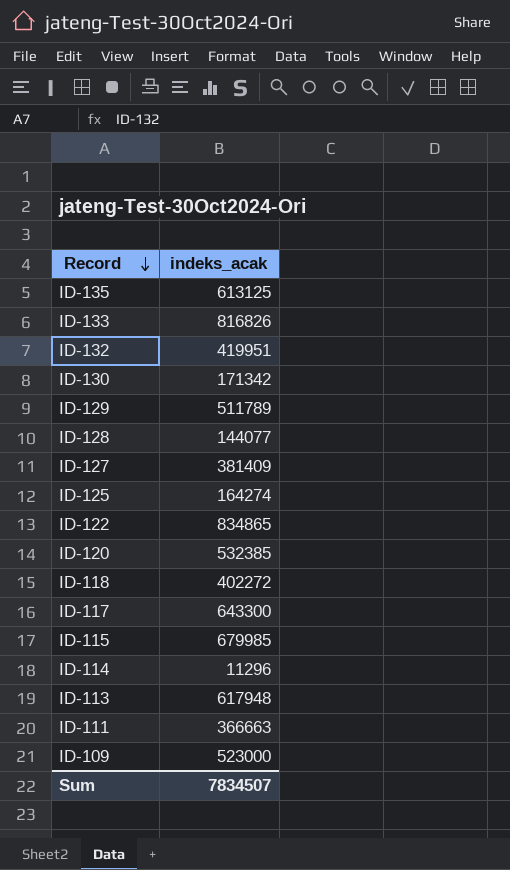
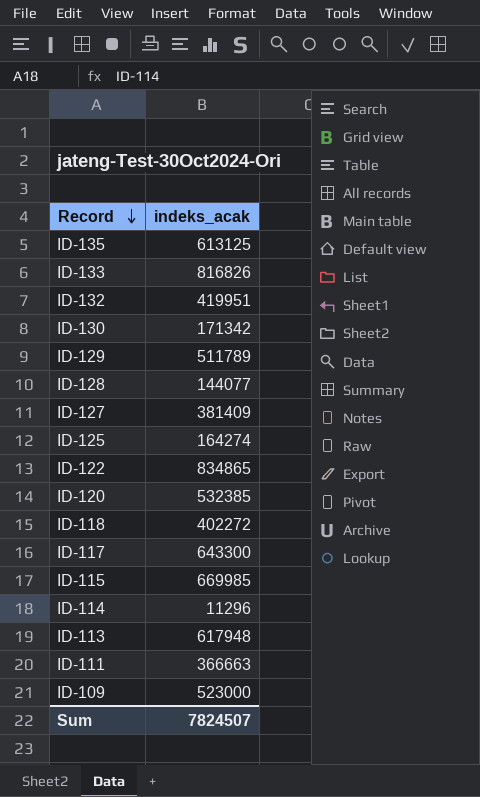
ID-115 | indeks_acak: 679985 -> 669985
Sum | indeks_acak: 7834507 -> 7824507

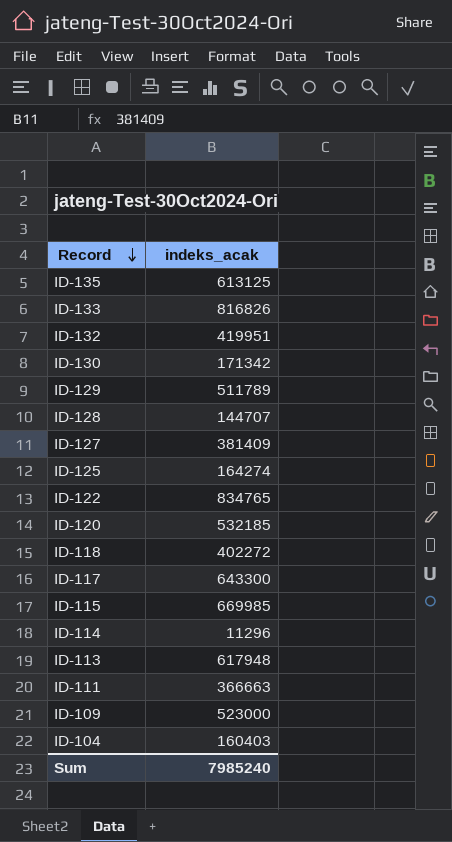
ID-128 | indeks_acak: 144077 -> 144707
ID-122 | indeks_acak: 834865 -> 834765
ID-120 | indeks_acak: 532385 -> 532185
row ID-104: none -> 160403
Sum | indeks_acak: 7824507 -> 7985240

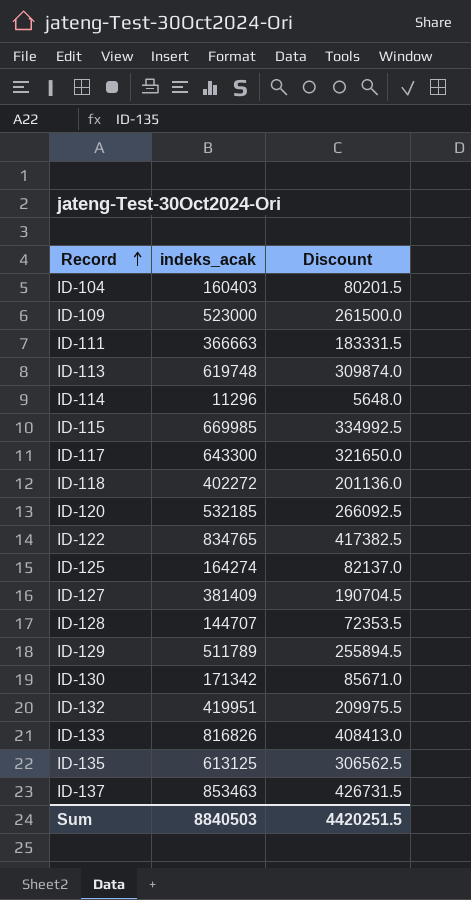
row order: Record descending -> Record ascending
column Discount | formula: none -> [indeks_acak] * 0.5
ID-113 | indeks_acak: 617948 -> 619748
row ID-137: none -> 853463 | 426731.5
Sum | indeks_acak: 7985240 -> 8840503

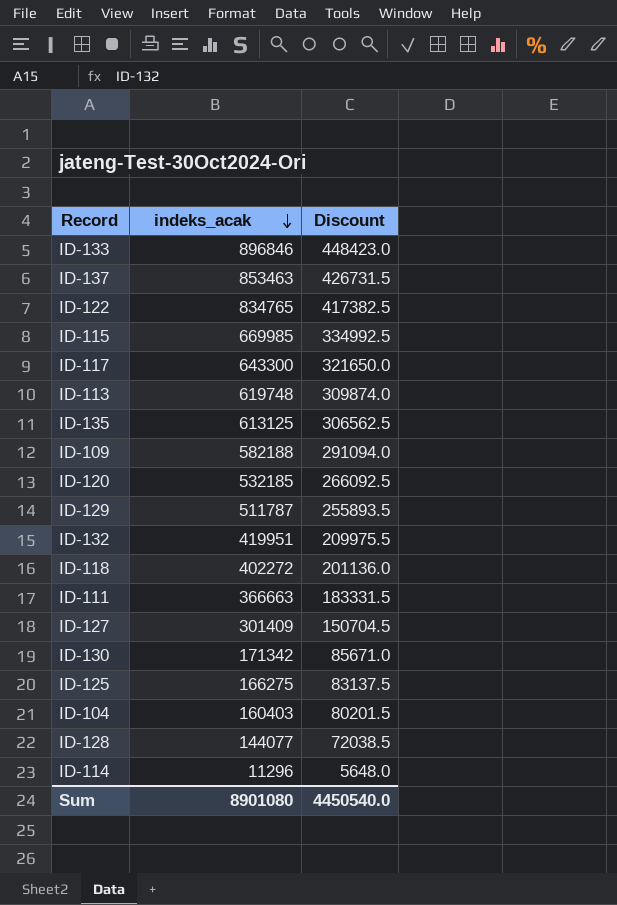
row order: Record ascending -> indeks_acak descending
ID-133 | indeks_acak: 816826 -> 896846
ID-133 | Discount: 408413.0 -> 448423.0
ID-109 | indeks_acak: 523000 -> 582188
ID-109 | Discount: 261500.0 -> 291094.0
ID-129 | indeks_acak: 511789 -> 511787
ID-129 | Discount: 255894.5 -> 255893.5
ID-127 | indeks_acak: 381409 -> 301409
ID-127 | Discount: 190704.5 -> 150704.5
ID-125 | indeks_acak: 164274 -> 166275
ID-125 | Discount: 82137.0 -> 83137.5
ID-128 | indeks_acak: 144707 -> 144077
ID-128 | Discount: 72353.5 -> 72038.5
Sum | indeks_acak: 8840503 -> 8901080
Sum | Discount: 4420251.5 -> 4450540.0

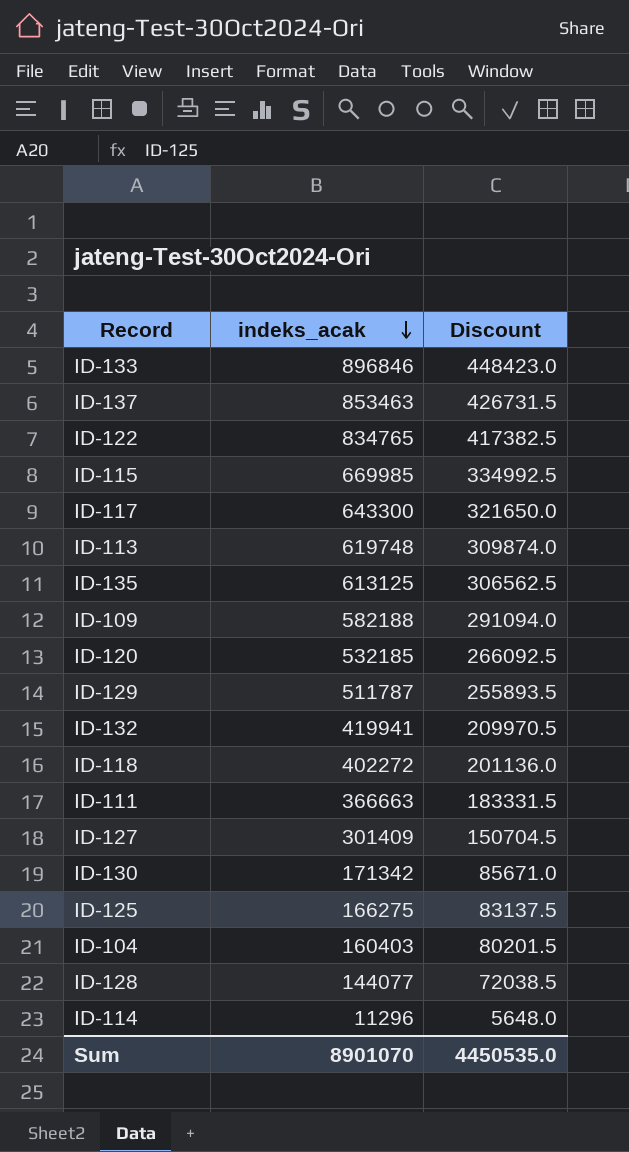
ID-132 | indeks_acak: 419951 -> 419941
ID-132 | Discount: 209975.5 -> 209970.5
Sum | indeks_acak: 8901080 -> 8901070
Sum | Discount: 4450540.0 -> 4450535.0

